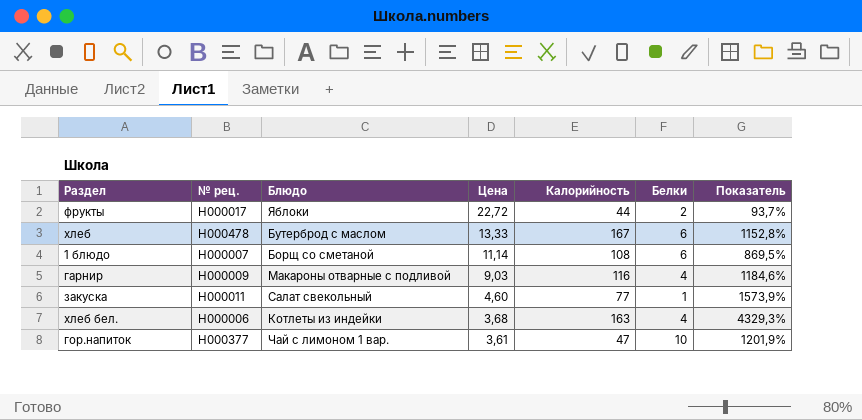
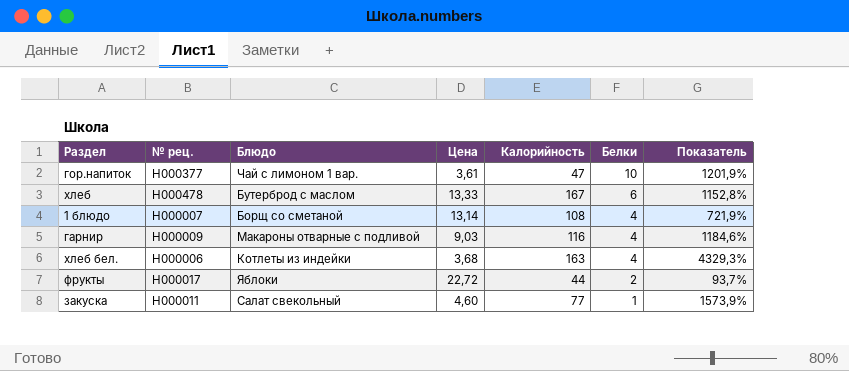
row order: Цена descending -> Белки descending
1 блюдо | Цена: 11,14 -> 13,14
1 блюдо | Белки: 6 -> 4
1 блюдо | Показатель: 869,5% -> 721,9%

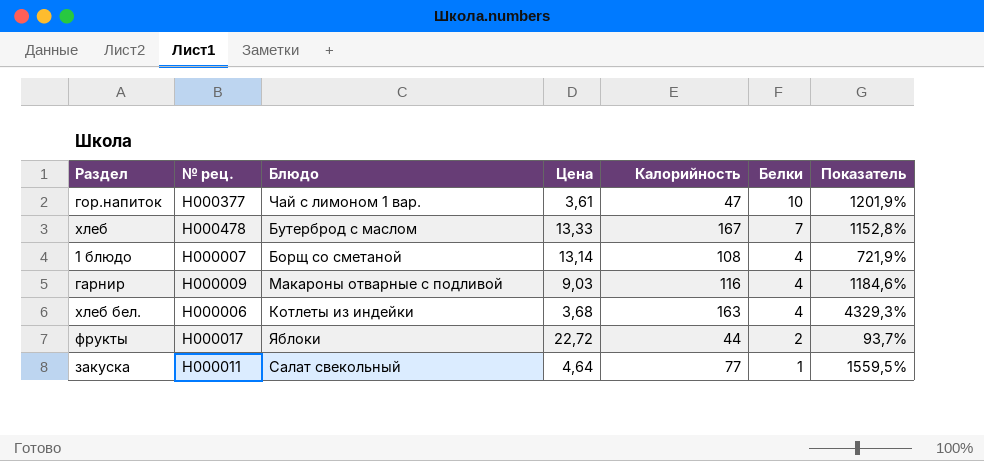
хлеб | Белки: 6 -> 7
закуска | Цена: 4,60 -> 4,64
закуска | Показатель: 1573,9% -> 1559,5%

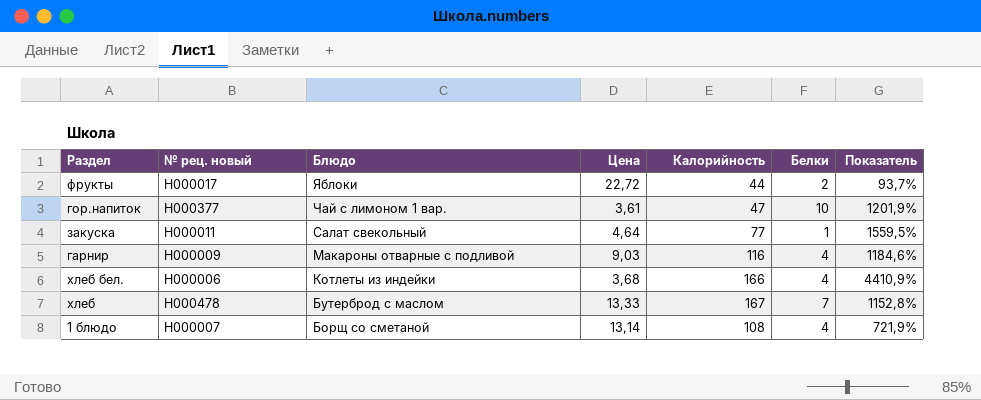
row order: Белки descending -> Блюдо descending
column name: № рец. -> № рец. новый
хлеб бел. | Калорийность: 163 -> 166
хлеб бел. | Показатель: 4329,3% -> 4410,9%

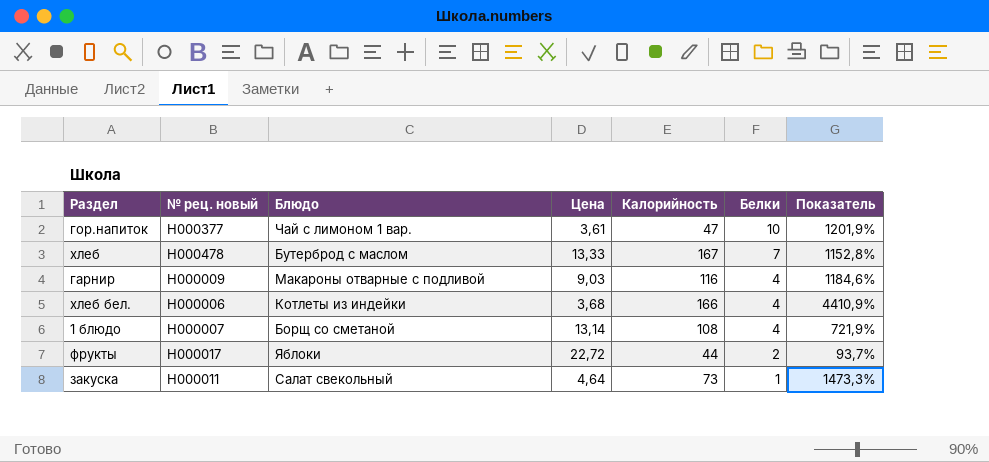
row order: Блюдо descending -> Белки descending
закуска | Калорийность: 77 -> 73
закуска | Показатель: 1559,5% -> 1473,3%

